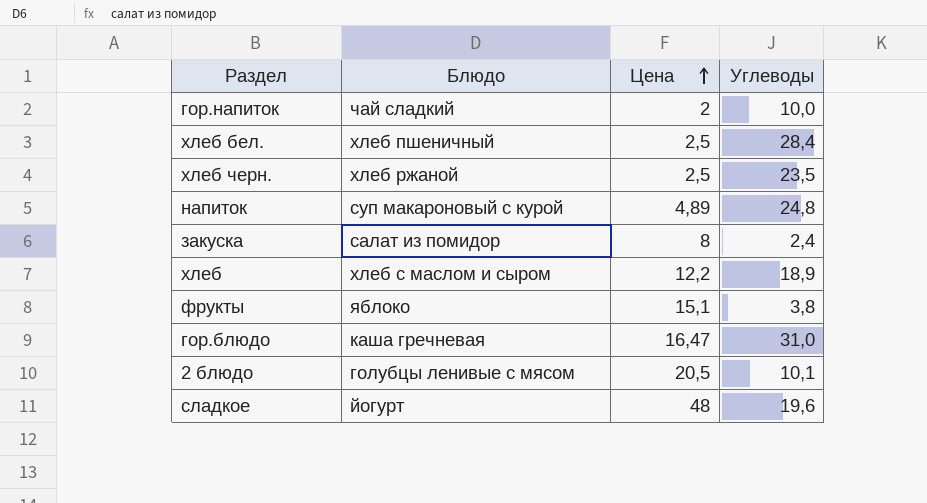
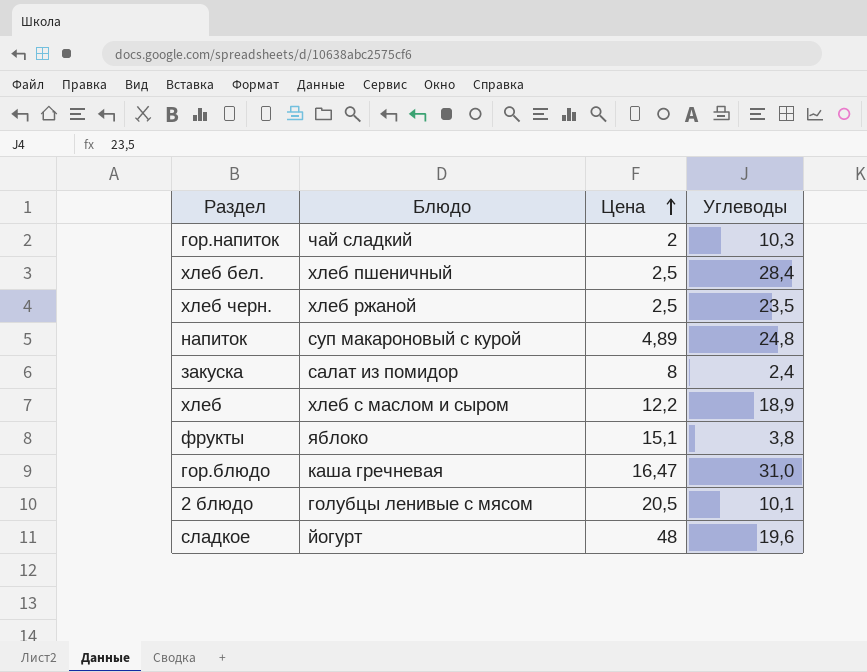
гор.напиток | Углеводы: 10,0 -> 10,3

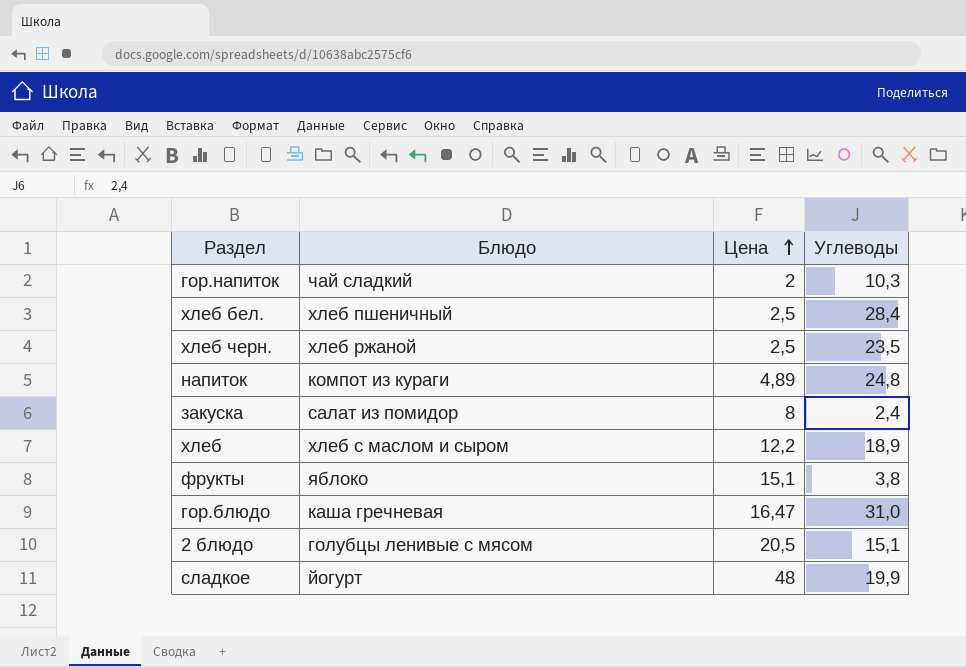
напиток | Блюдо: суп макароновый с курой -> компот из кураги
2 блюдо | Углеводы: 10,1 -> 15,1
сладкое | Углеводы: 19,6 -> 19,9

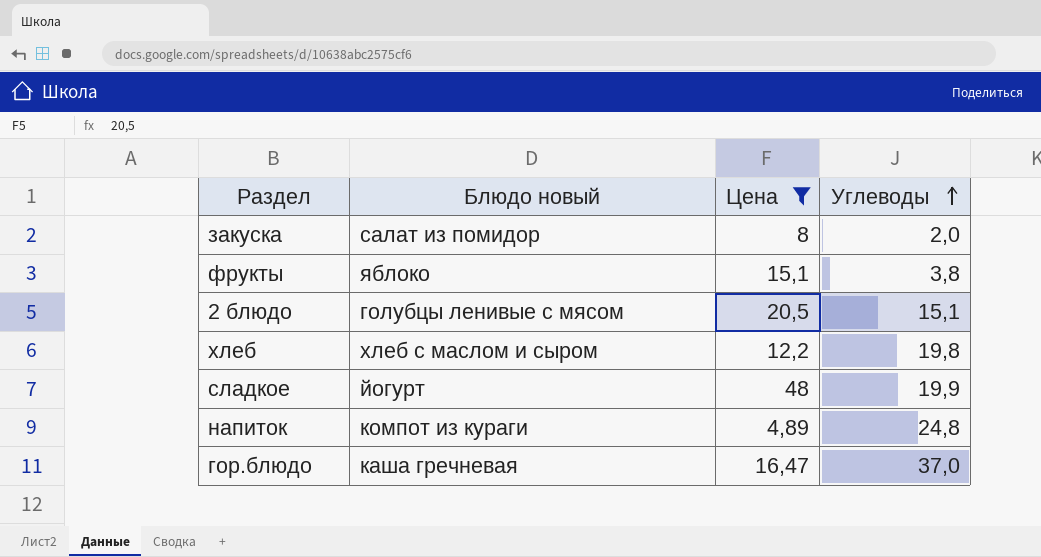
filter: none -> Цена >= 4,89
row order: Цена ascending -> Углеводы ascending
column name: Блюдо -> Блюдо новый
закуска | Углеводы: 2,4 -> 2,0
хлеб | Углеводы: 18,9 -> 19,8
гор.блюдо | Углеводы: 31,0 -> 37,0

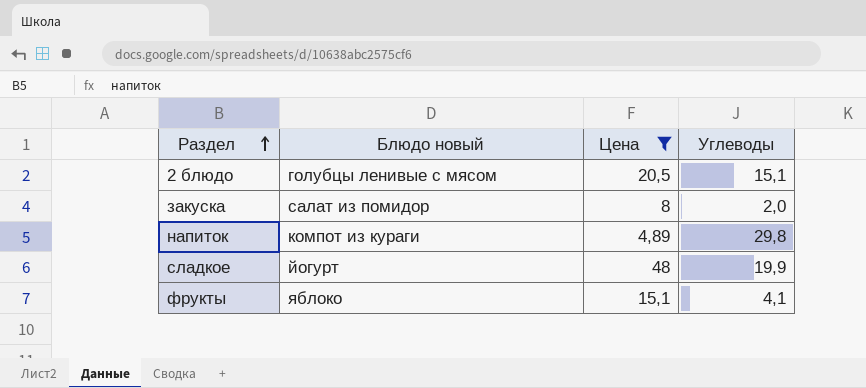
row order: Углеводы ascending -> Раздел ascending
row хлеб: хлеб с маслом и сыром | 12,2 | 19,8 -> none
row гор.блюдо: каша гречневая | 16,47 | 37,0 -> none
напиток | Углеводы: 24,8 -> 29,8
фрукты | Углеводы: 3,8 -> 4,1

